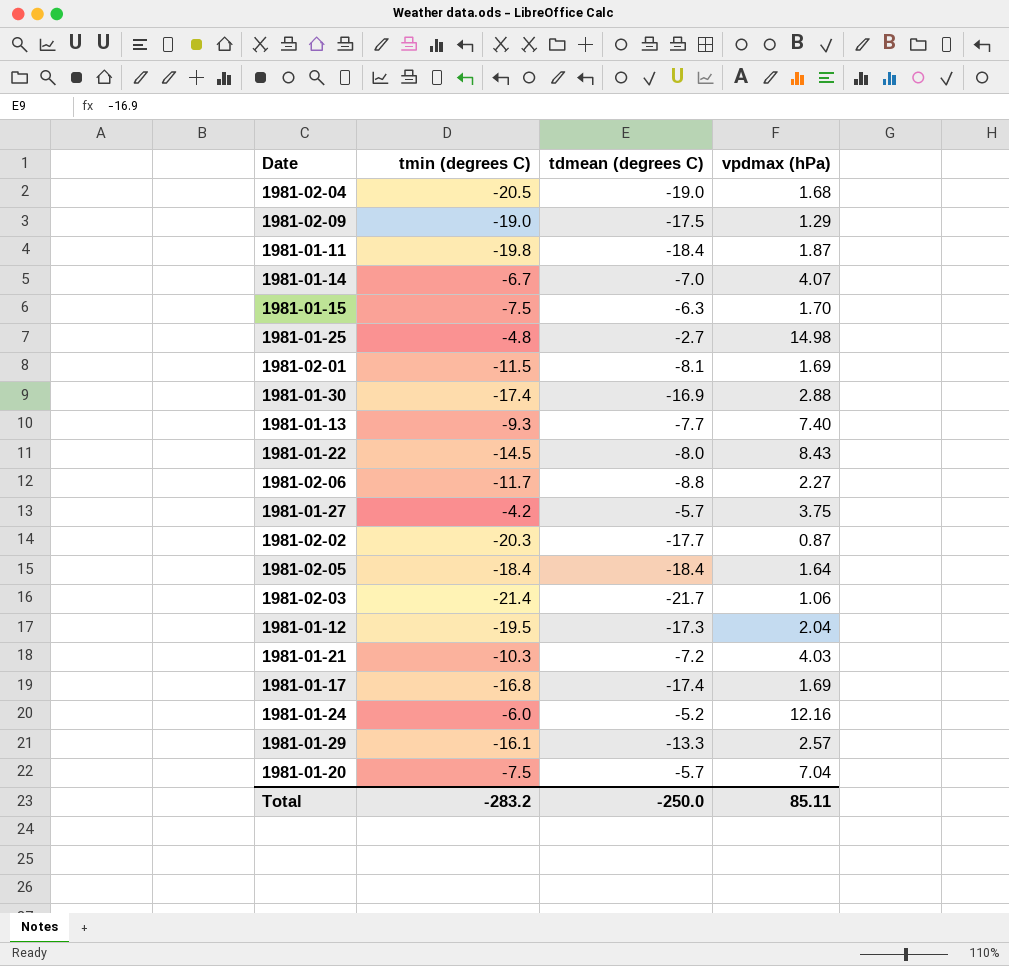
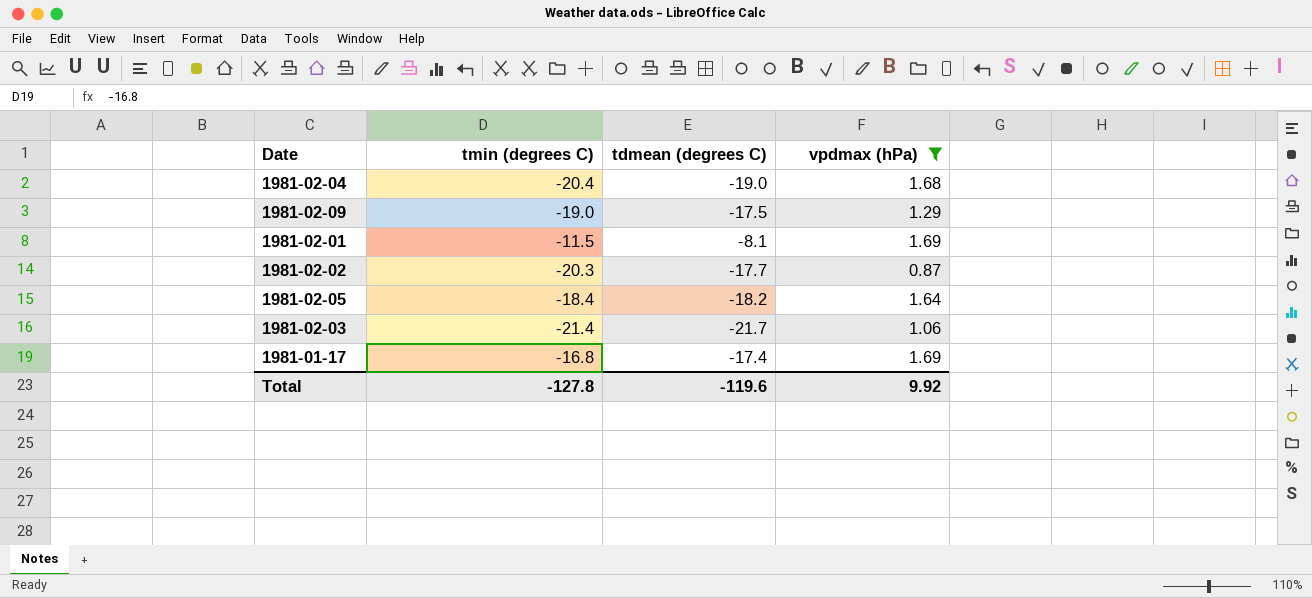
filter: none -> vpdmax (hPa) <= 1.69
1981-02-04 | tmin (degrees C): -20.5 -> -20.4
1981-02-05 | tdmean (degrees C): -18.4 -> -18.2
Total | tmin (degrees C): -283.2 -> -127.8
Total | tdmean (degrees C): -250.0 -> -119.6
Total | vpdmax (hPa): 85.11 -> 9.92

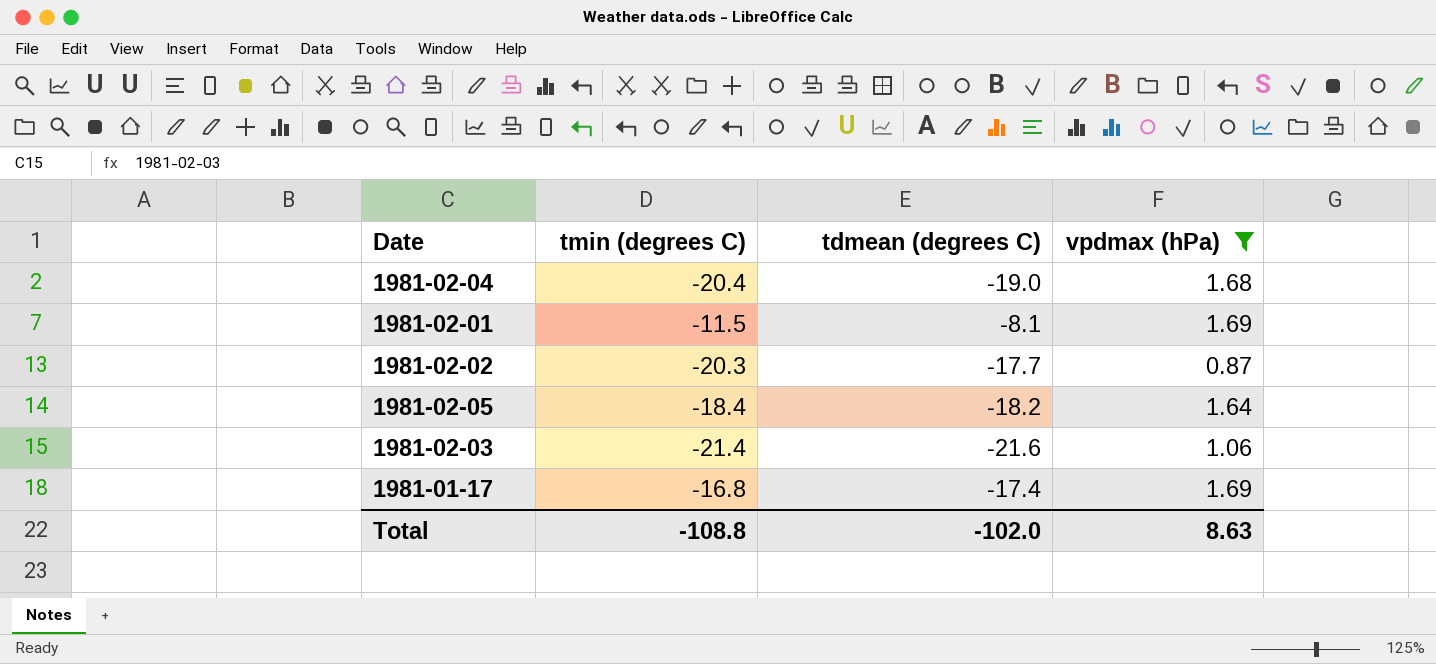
row 1981-02-09: -19.0 | -17.5 | 1.29 -> none
1981-02-03 | tdmean (degrees C): -21.7 -> -21.6
Total | tmin (degrees C): -127.8 -> -108.8
Total | tdmean (degrees C): -119.6 -> -102.0
Total | vpdmax (hPa): 9.92 -> 8.63

